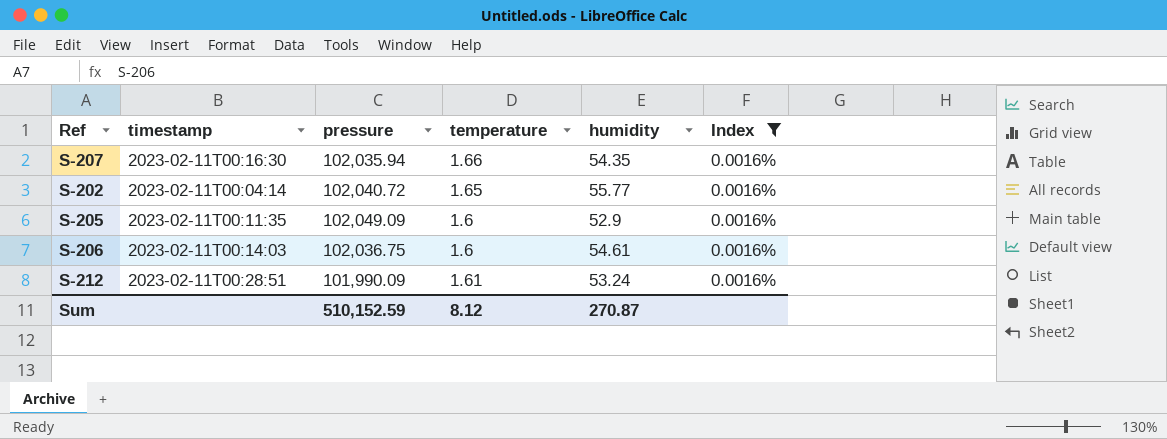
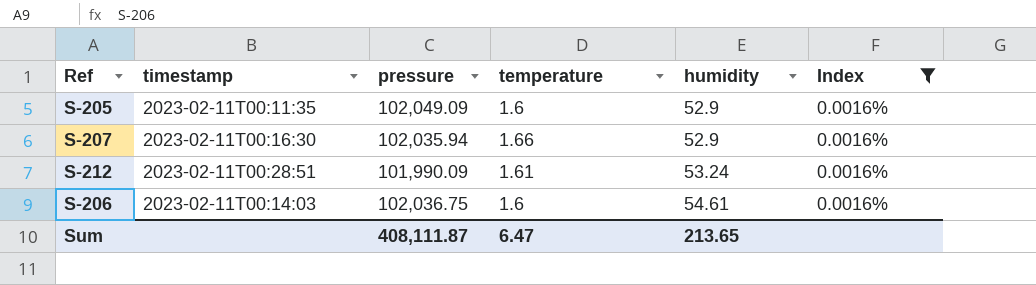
row order: none -> humidity ascending
row S-202: 2023-02-11T00:04:14 | 102,040.72 | 1.65 | 55.77 | 0.0016% -> none
S-207 | humidity: 54.35 -> 52.9
Sum | pressure: 510,152.59 -> 408,111.87
Sum | temperature: 8.12 -> 6.47
Sum | humidity: 270.87 -> 213.65

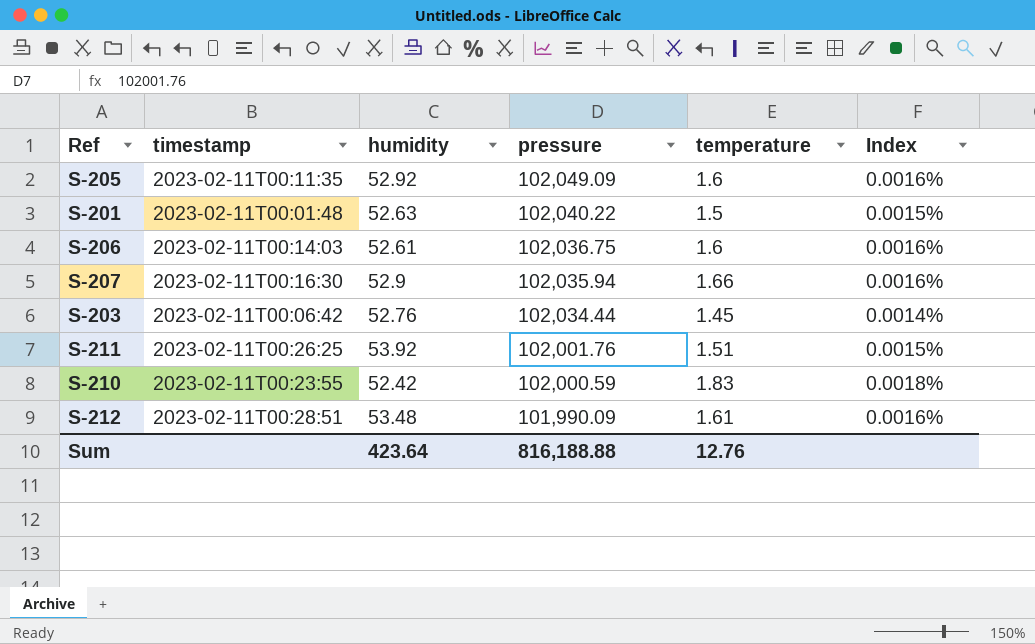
filter: Index = 0.0016% -> none
row order: humidity ascending -> pressure descending
column humidity | position: 5 -> 3
S-205 | humidity: 52.9 -> 52.92
S-206 | humidity: 54.61 -> 52.61
S-212 | humidity: 53.24 -> 53.48
Sum | humidity: 213.65 -> 423.64
Sum | pressure: 408,111.87 -> 816,188.88
Sum | temperature: 6.47 -> 12.76

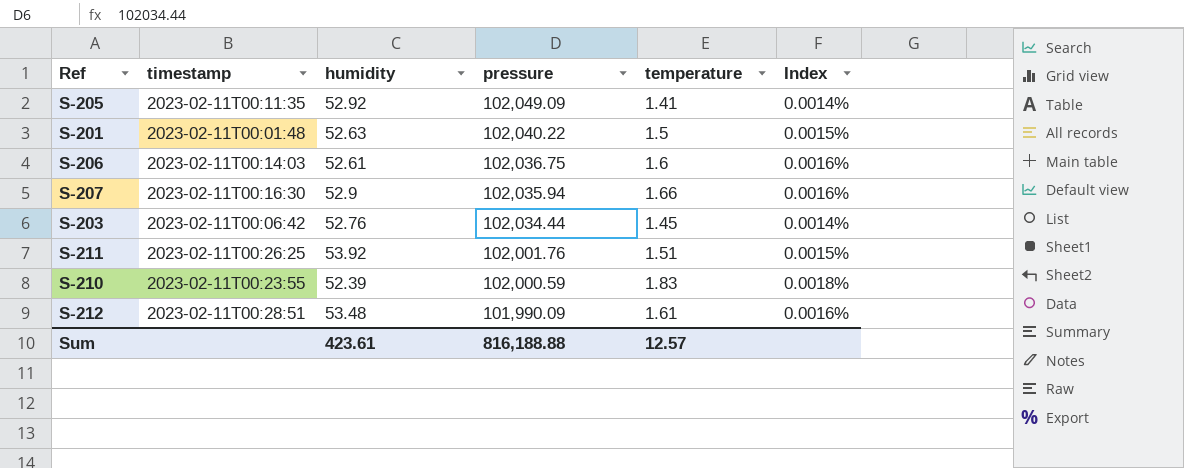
S-205 | temperature: 1.6 -> 1.41
S-205 | Index: 0.0016% -> 0.0014%
S-210 | humidity: 52.42 -> 52.39
Sum | humidity: 423.64 -> 423.61
Sum | temperature: 12.76 -> 12.57

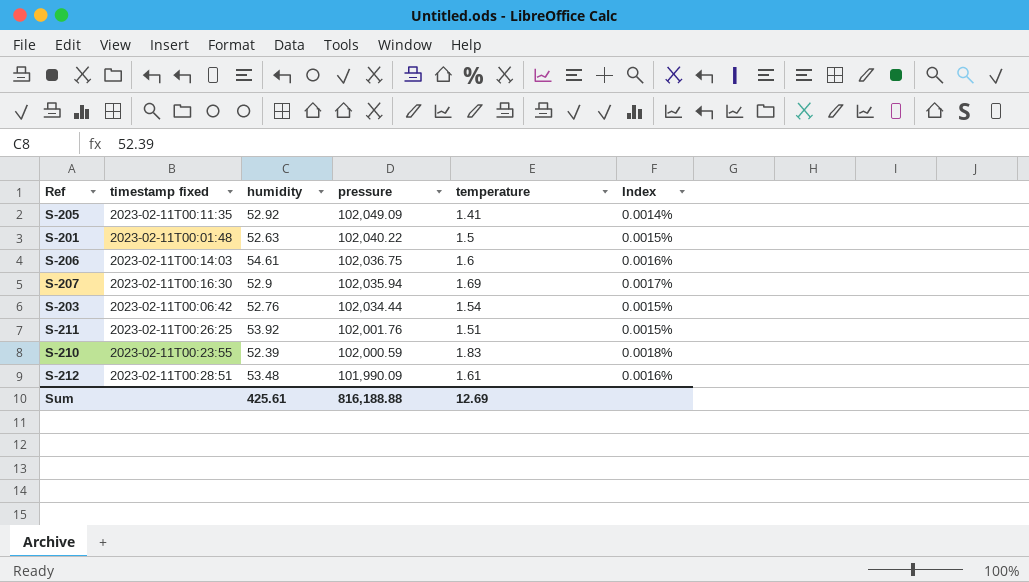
column name: timestamp -> timestamp fixed
S-206 | humidity: 52.61 -> 54.61
S-207 | temperature: 1.66 -> 1.69
S-207 | Index: 0.0016% -> 0.0017%
S-203 | temperature: 1.45 -> 1.54
S-203 | Index: 0.0014% -> 0.0015%
Sum | humidity: 423.61 -> 425.61
Sum | temperature: 12.57 -> 12.69

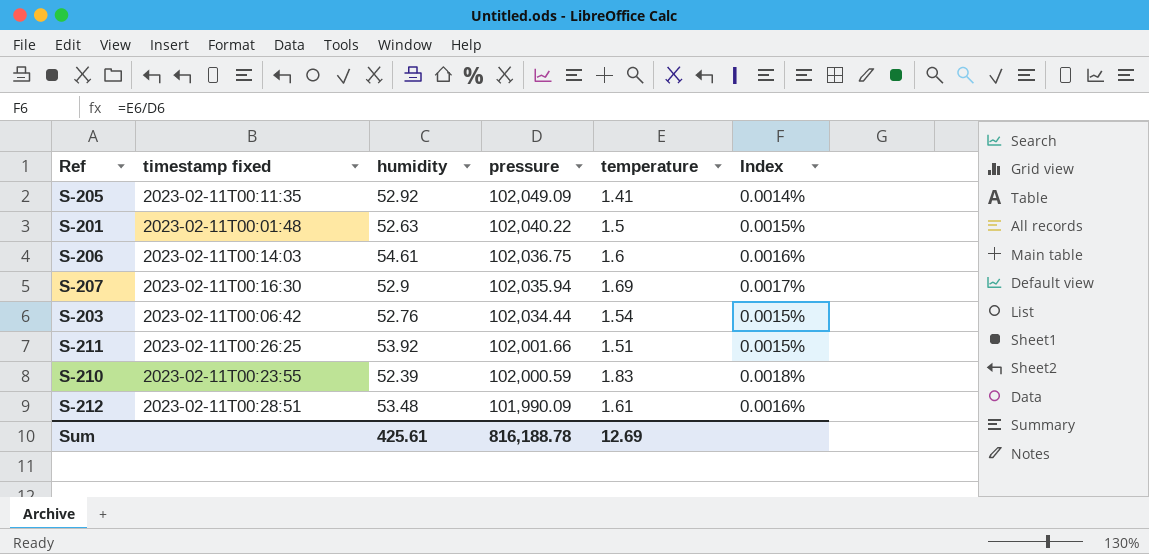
S-211 | pressure: 102,001.76 -> 102,001.66
Sum | pressure: 816,188.88 -> 816,188.78

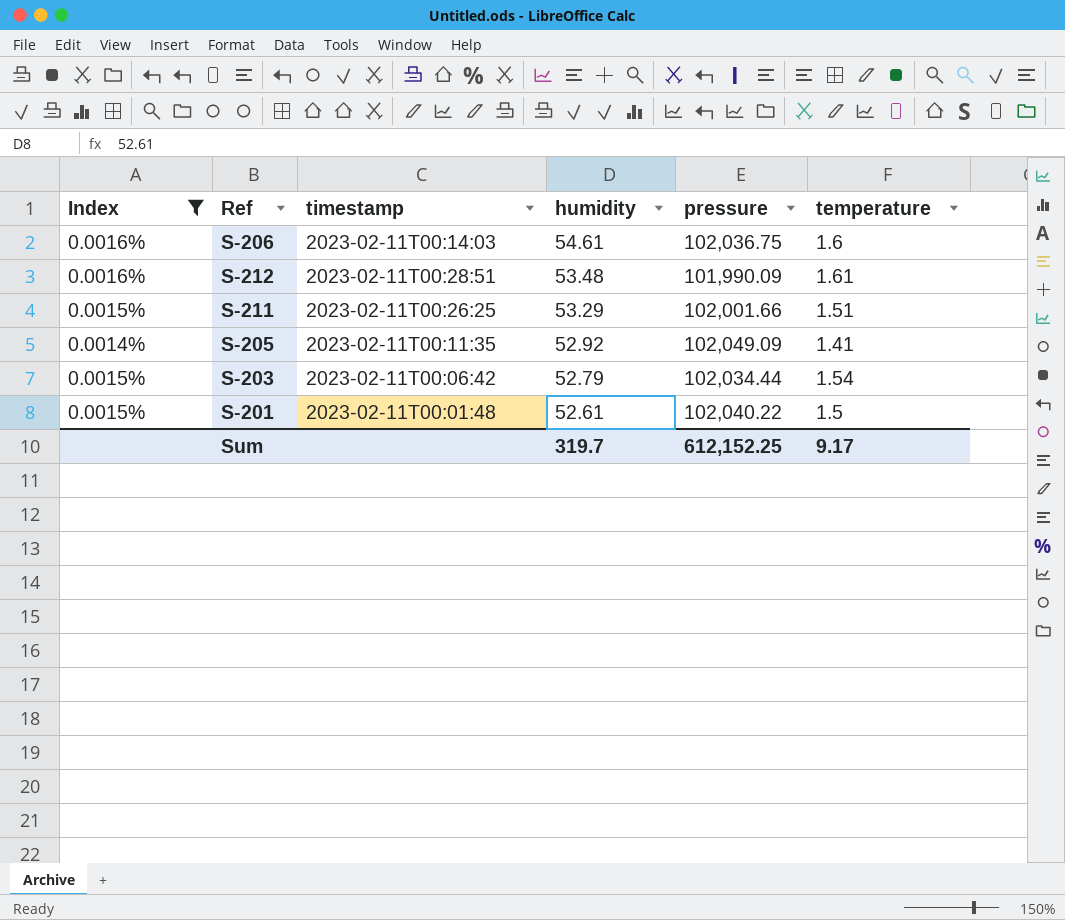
filter: none -> Index <= 0.0016%
row order: pressure descending -> humidity descending
column Index | position: 6 -> 1
column name: timestamp fixed -> timestamp
S-211 | humidity: 53.92 -> 53.29
S-203 | humidity: 52.76 -> 52.79
S-201 | humidity: 52.63 -> 52.61
Sum | humidity: 425.61 -> 319.7
Sum | pressure: 816,188.78 -> 612,152.25
Sum | temperature: 12.69 -> 9.17

